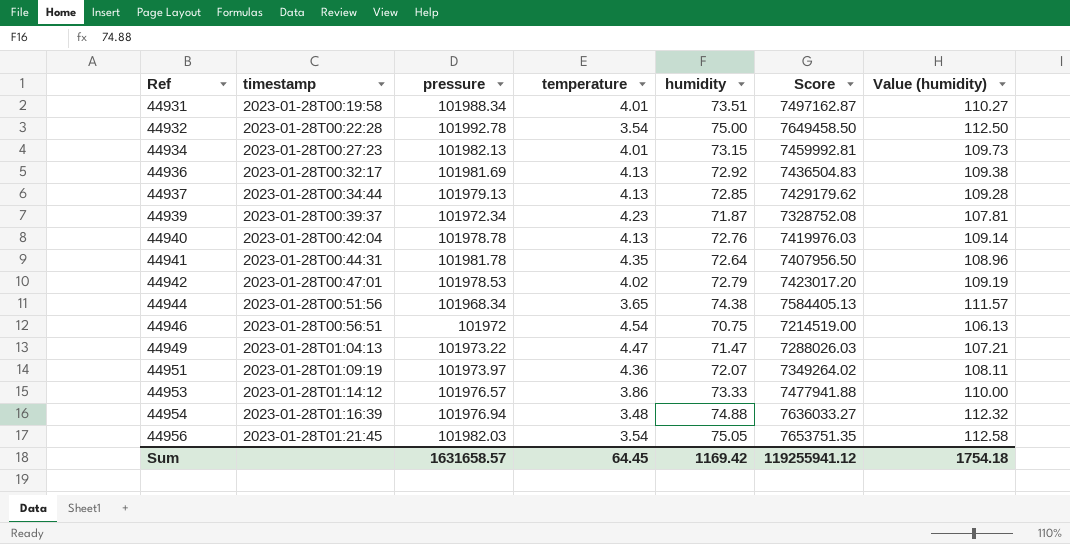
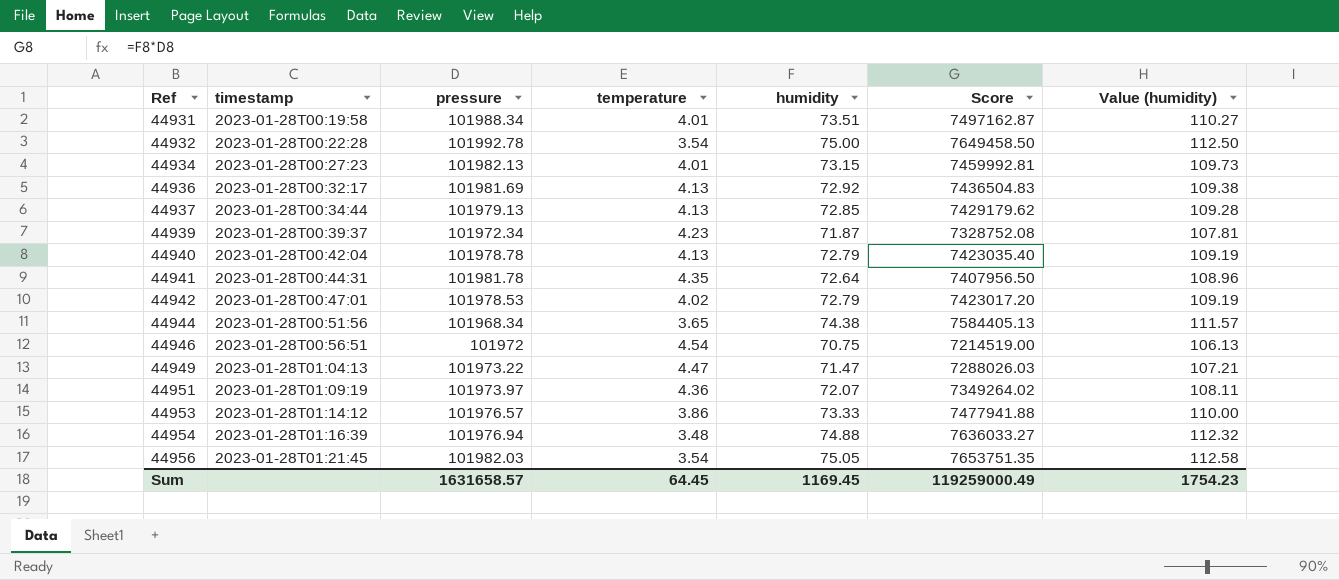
44940 | humidity: 72.76 -> 72.79
44940 | Score: 7419976.03 -> 7423035.40
44940 | Value (humidity): 109.14 -> 109.19
Sum | humidity: 1169.42 -> 1169.45
Sum | Score: 119255941.12 -> 119259000.49
Sum | Value (humidity): 1754.18 -> 1754.23

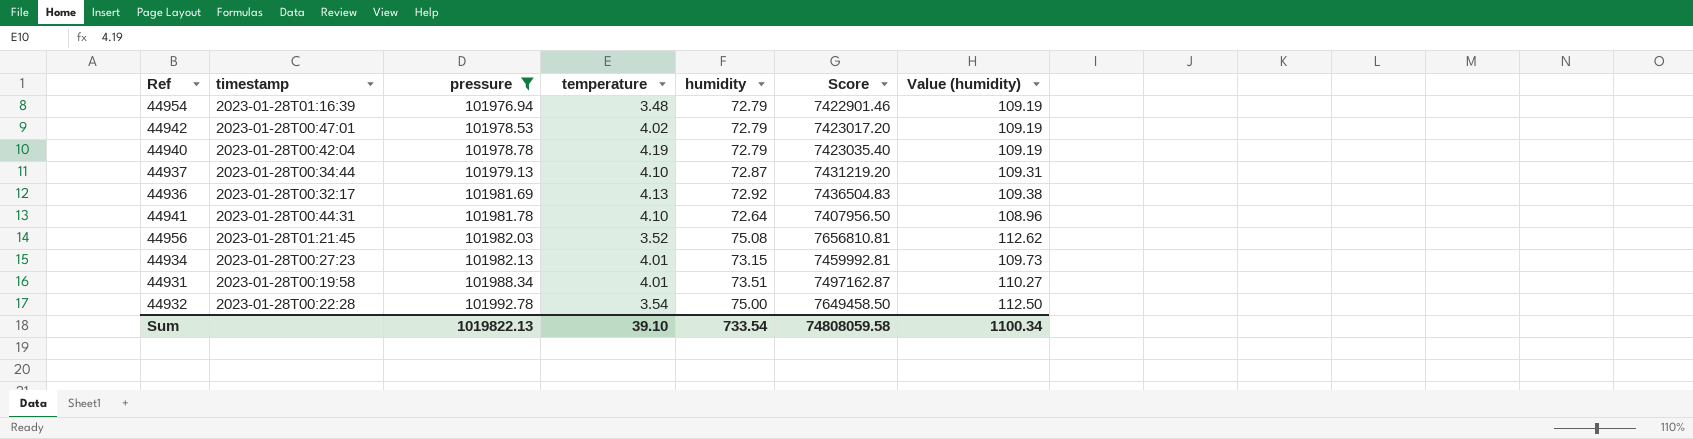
filter: none -> pressure >= 101976.94
row order: Ref ascending -> pressure ascending
44954 | humidity: 74.88 -> 72.79
44954 | Score: 7636033.27 -> 7422901.46
44954 | Value (humidity): 112.32 -> 109.19
44940 | temperature: 4.13 -> 4.19
44937 | temperature: 4.13 -> 4.10
44937 | humidity: 72.85 -> 72.87
44937 | Score: 7429179.62 -> 7431219.20
44937 | Value (humidity): 109.28 -> 109.31
44941 | temperature: 4.35 -> 4.10
44956 | temperature: 3.54 -> 3.52
44956 | humidity: 75.05 -> 75.08
44956 | Score: 7653751.35 -> 7656810.81
44956 | Value (humidity): 112.58 -> 112.62
Sum | pressure: 1631658.57 -> 1019822.13
Sum | temperature: 64.45 -> 39.10
Sum | humidity: 1169.45 -> 733.54
Sum | Score: 119259000.49 -> 74808059.58
Sum | Value (humidity): 1754.23 -> 1100.34

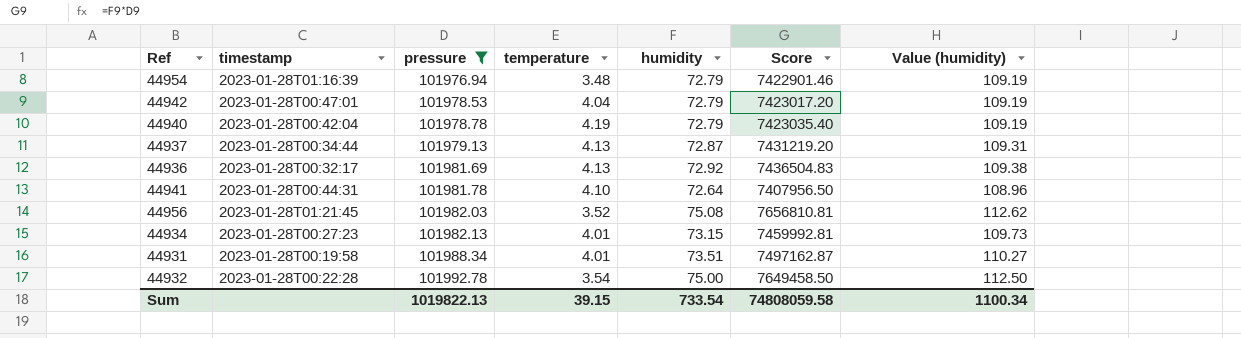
44942 | temperature: 4.02 -> 4.04
44937 | temperature: 4.10 -> 4.13
Sum | temperature: 39.10 -> 39.15

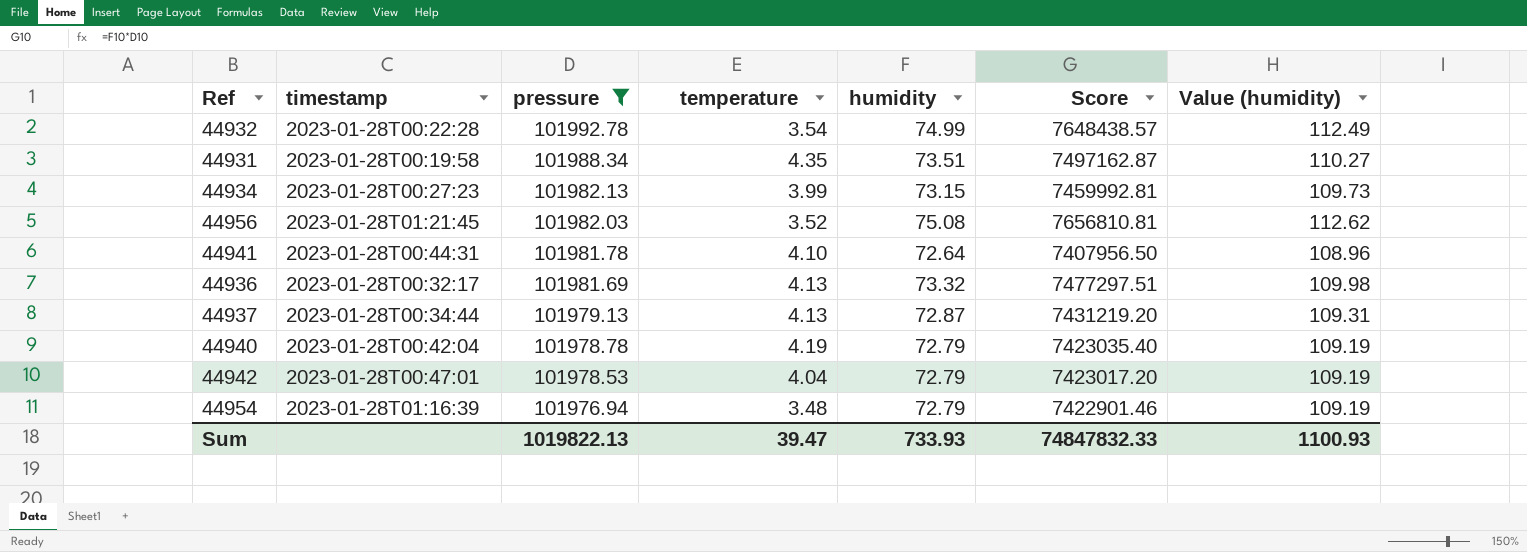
row order: pressure ascending -> pressure descending
44932 | humidity: 75.00 -> 74.99
44932 | Score: 7649458.50 -> 7648438.57
44932 | Value (humidity): 112.50 -> 112.49
44931 | temperature: 4.01 -> 4.35
44934 | temperature: 4.01 -> 3.99
44936 | humidity: 72.92 -> 73.32
44936 | Score: 7436504.83 -> 7477297.51
44936 | Value (humidity): 109.38 -> 109.98
Sum | temperature: 39.15 -> 39.47
Sum | humidity: 733.54 -> 733.93
Sum | Score: 74808059.58 -> 74847832.33
Sum | Value (humidity): 1100.34 -> 1100.93

